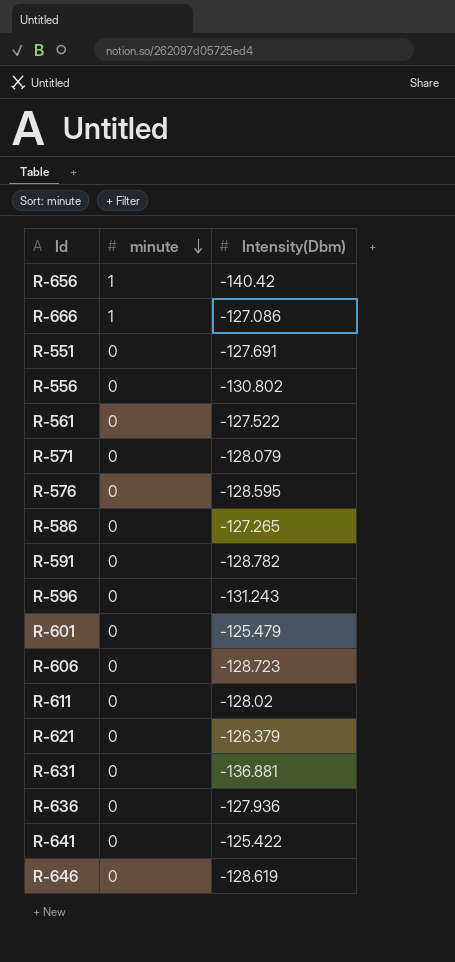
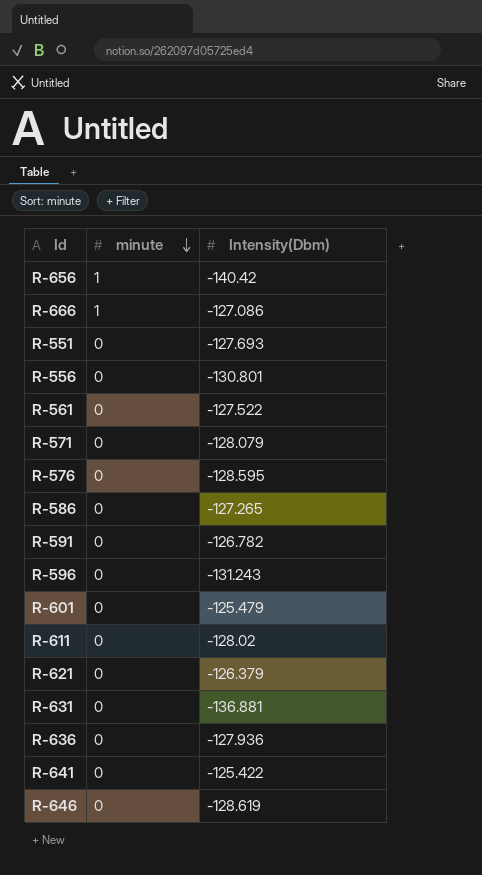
row R-606: 0 | -128.723 -> none
R-551 | Intensity(Dbm): -127.691 -> -127.693
R-556 | Intensity(Dbm): -130.802 -> -130.801
R-591 | Intensity(Dbm): -128.782 -> -126.782

